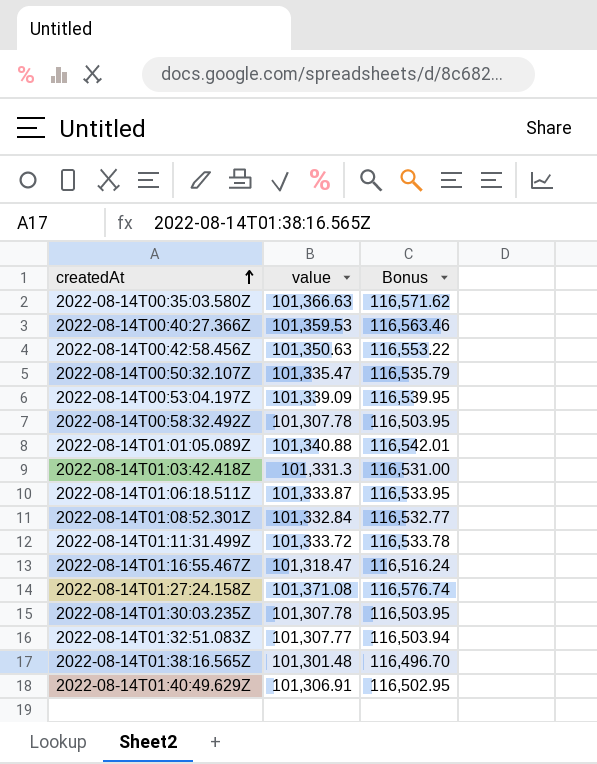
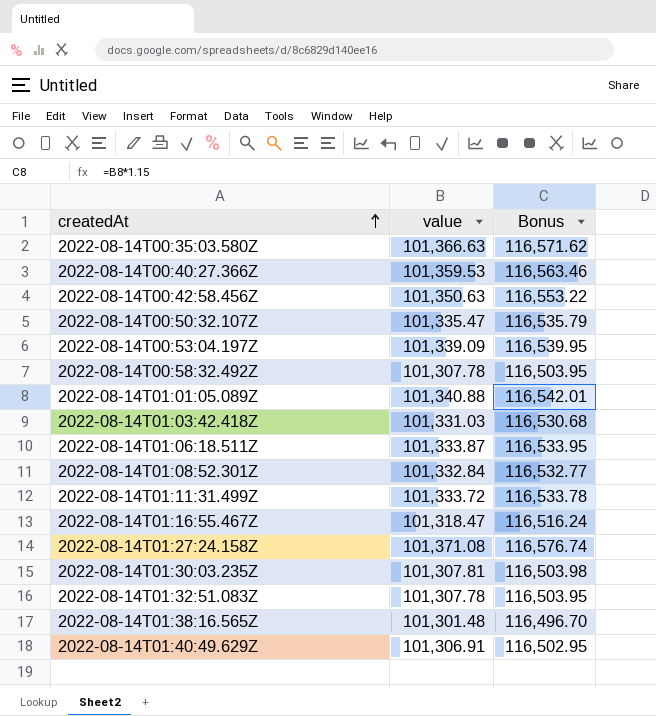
2022-08-14T01:03:42.418Z | value: 101,331.3 -> 101,331.03
2022-08-14T01:03:42.418Z | Bonus: 116,531.00 -> 116,530.68
2022-08-14T01:30:03.235Z | value: 101,307.78 -> 101,307.81
2022-08-14T01:30:03.235Z | Bonus: 116,503.95 -> 116,503.98
2022-08-14T01:32:51.083Z | value: 101,307.77 -> 101,307.78
2022-08-14T01:32:51.083Z | Bonus: 116,503.94 -> 116,503.95

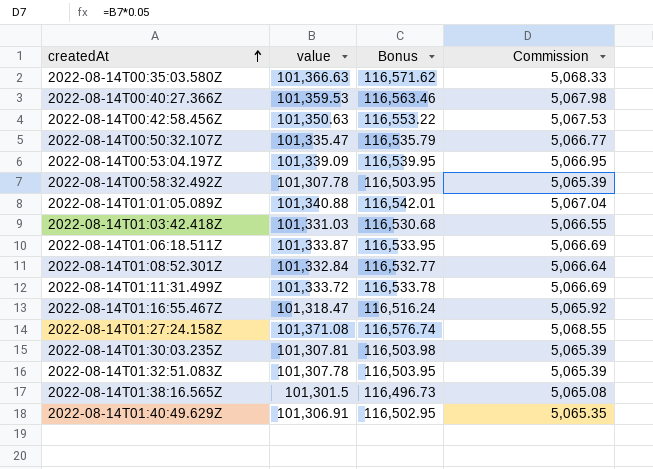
column Commission | formula: none -> [value] * 0.05
2022-08-14T01:38:16.565Z | value: 101,301.48 -> 101,301.5
2022-08-14T01:38:16.565Z | Bonus: 116,496.70 -> 116,496.73

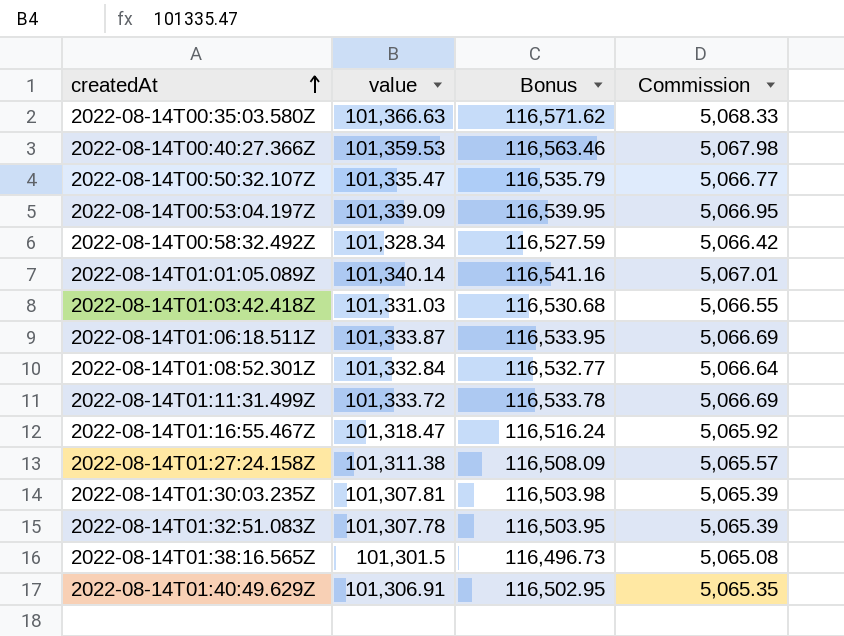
row 2022-08-14T00:42:58.456Z: 101,350.63 | 116,553.22 | 5,067.53 -> none
2022-08-14T00:58:32.492Z | value: 101,307.78 -> 101,328.34
2022-08-14T00:58:32.492Z | Bonus: 116,503.95 -> 116,527.59
2022-08-14T00:58:32.492Z | Commission: 5,065.39 -> 5,066.42
2022-08-14T01:01:05.089Z | value: 101,340.88 -> 101,340.14
2022-08-14T01:01:05.089Z | Bonus: 116,542.01 -> 116,541.16
2022-08-14T01:01:05.089Z | Commission: 5,067.04 -> 5,067.01
2022-08-14T01:27:24.158Z | value: 101,371.08 -> 101,311.38
2022-08-14T01:27:24.158Z | Bonus: 116,576.74 -> 116,508.09
2022-08-14T01:27:24.158Z | Commission: 5,068.55 -> 5,065.57

